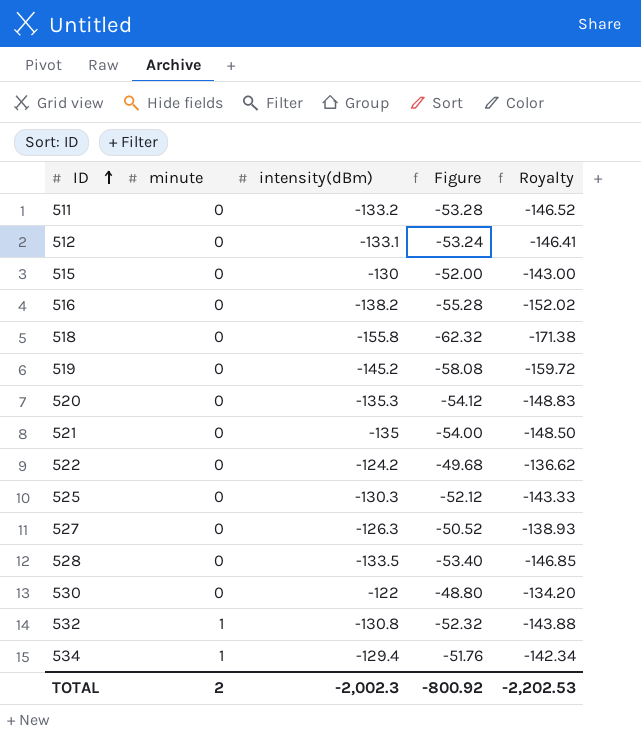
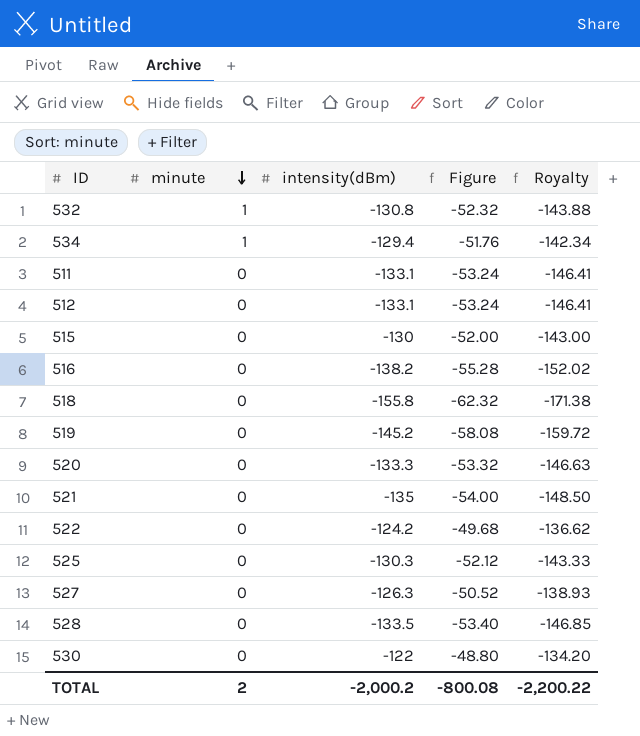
row order: ID ascending -> minute descending
511 | intensity(dBm): -133.2 -> -133.1
511 | Figure: -53.28 -> -53.24
511 | Royalty: -146.52 -> -146.41
520 | intensity(dBm): -135.3 -> -133.3
520 | Figure: -54.12 -> -53.32
520 | Royalty: -148.83 -> -146.63
TOTAL | intensity(dBm): -2,002.3 -> -2,000.2
TOTAL | Figure: -800.92 -> -800.08
TOTAL | Royalty: -2,202.53 -> -2,200.22

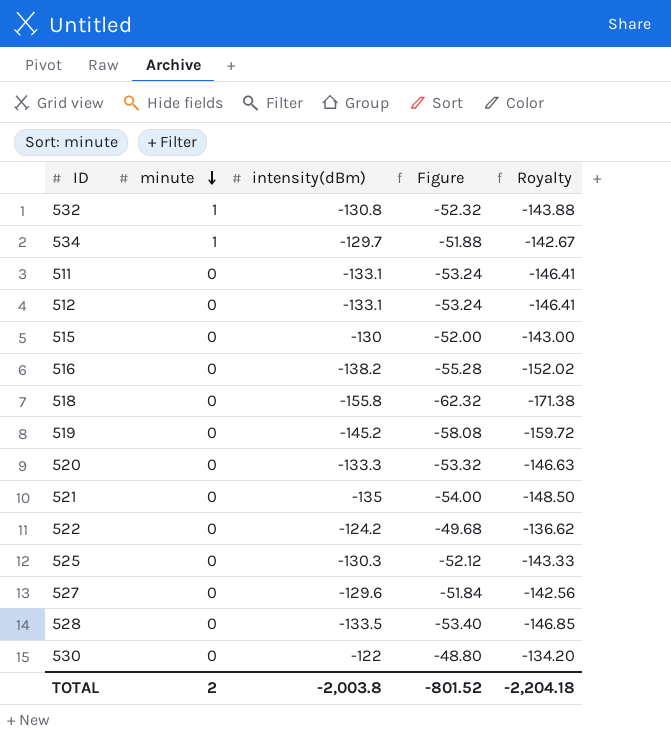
534 | intensity(dBm): -129.4 -> -129.7
534 | Figure: -51.76 -> -51.88
534 | Royalty: -142.34 -> -142.67
527 | intensity(dBm): -126.3 -> -129.6
527 | Figure: -50.52 -> -51.84
527 | Royalty: -138.93 -> -142.56
TOTAL | intensity(dBm): -2,000.2 -> -2,003.8
TOTAL | Figure: -800.08 -> -801.52
TOTAL | Royalty: -2,200.22 -> -2,204.18

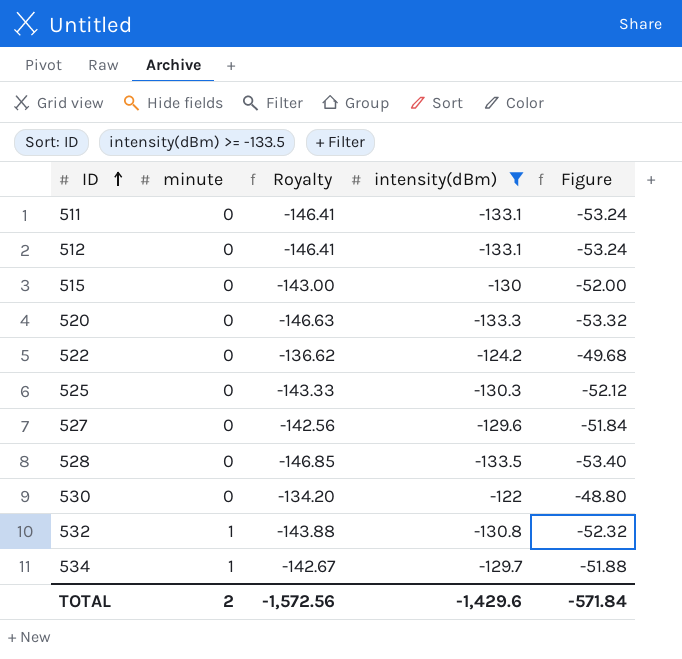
filter: none -> intensity(dBm) >= -133.5
row order: minute descending -> ID ascending
column Royalty | position: 5 -> 3
TOTAL | Royalty: -2,204.18 -> -1,572.56
TOTAL | intensity(dBm): -2,003.8 -> -1,429.6
TOTAL | Figure: -801.52 -> -571.84

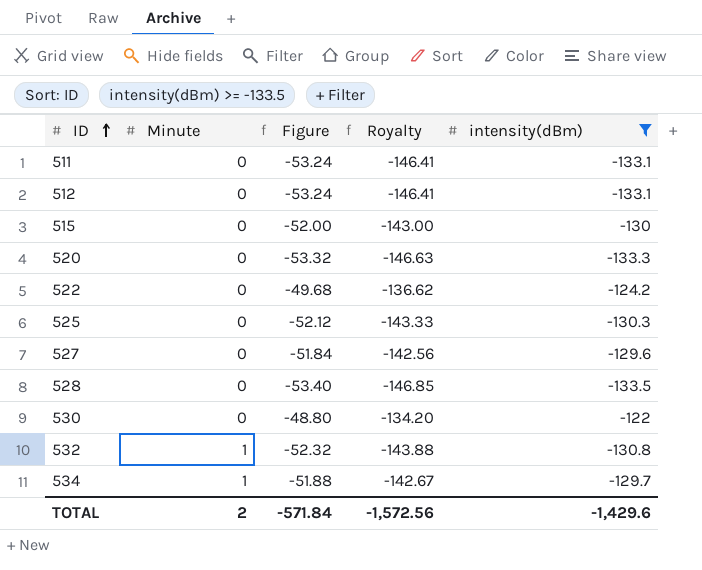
column name: minute -> Minute
column Figure | position: 5 -> 3

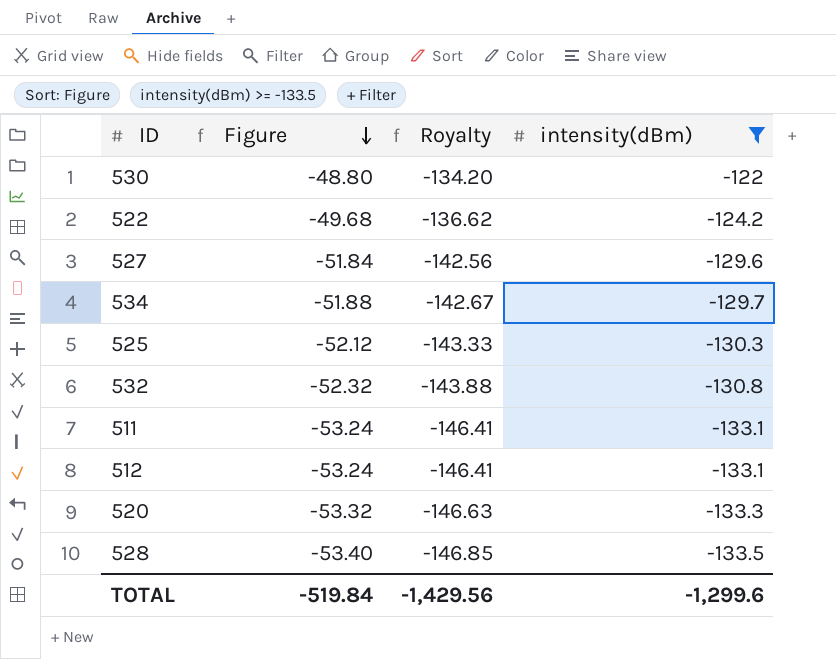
row order: ID ascending -> Figure descending
column Minute | position: 2 -> none
row 515: 0 | -52.00 | -143.00 | -130 -> none
TOTAL | Figure: -571.84 -> -519.84
TOTAL | Royalty: -1,572.56 -> -1,429.56
TOTAL | intensity(dBm): -1,429.6 -> -1,299.6

